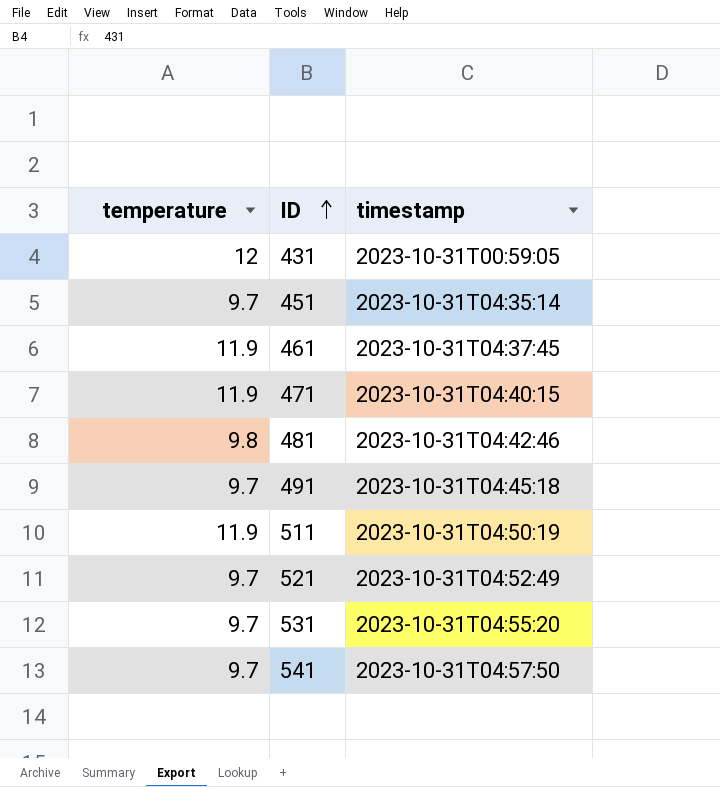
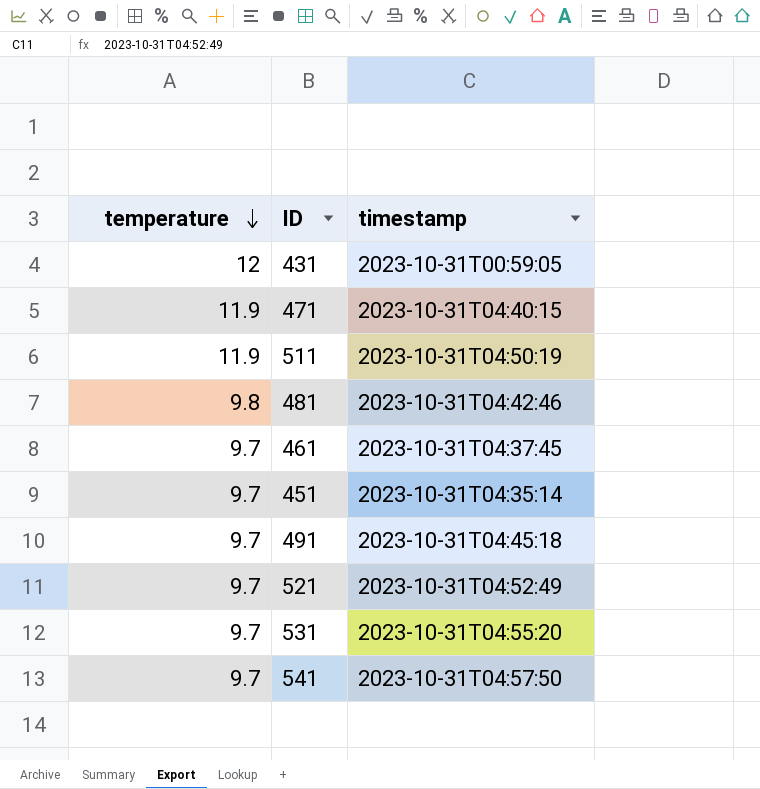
row order: ID ascending -> temperature descending
461 | temperature: 11.9 -> 9.7

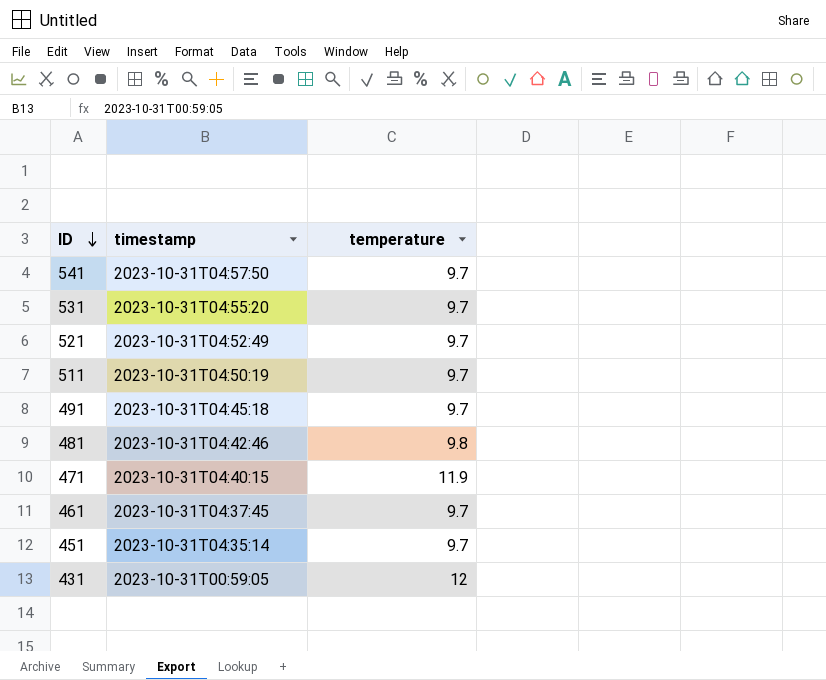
row order: temperature descending -> ID descending
column temperature | position: 1 -> 3
511 | temperature: 11.9 -> 9.7

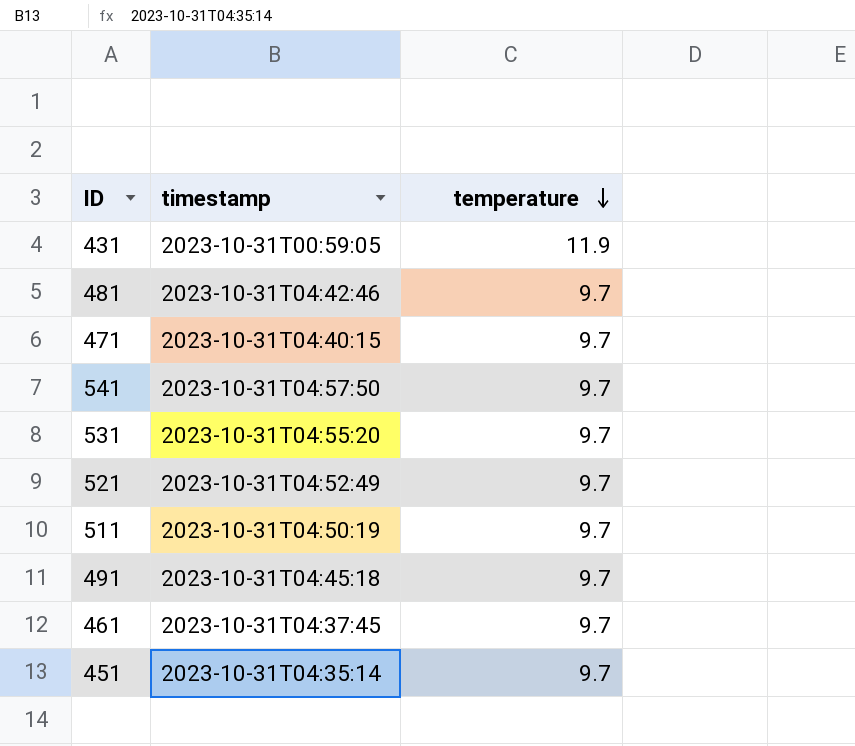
row order: ID descending -> temperature descending
431 | temperature: 12 -> 11.9
481 | temperature: 9.8 -> 9.7
471 | temperature: 11.9 -> 9.7

